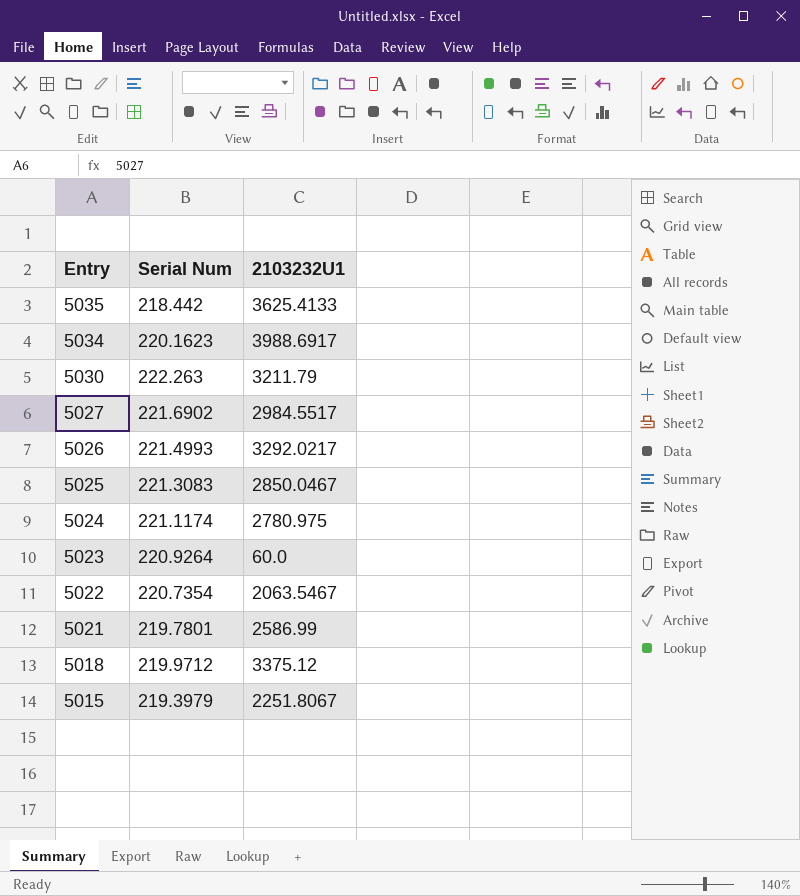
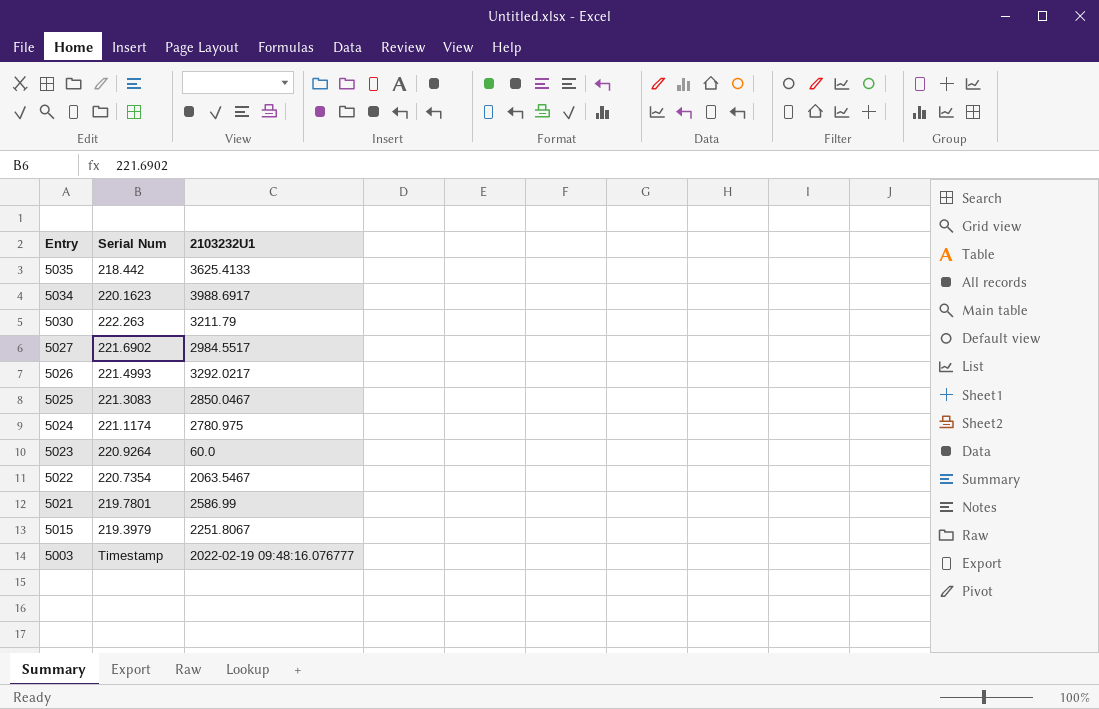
row 5018: 219.9712 | 3375.12 -> none
row 5003: none -> Timestamp | 2022-02-19 09:48:16.076777

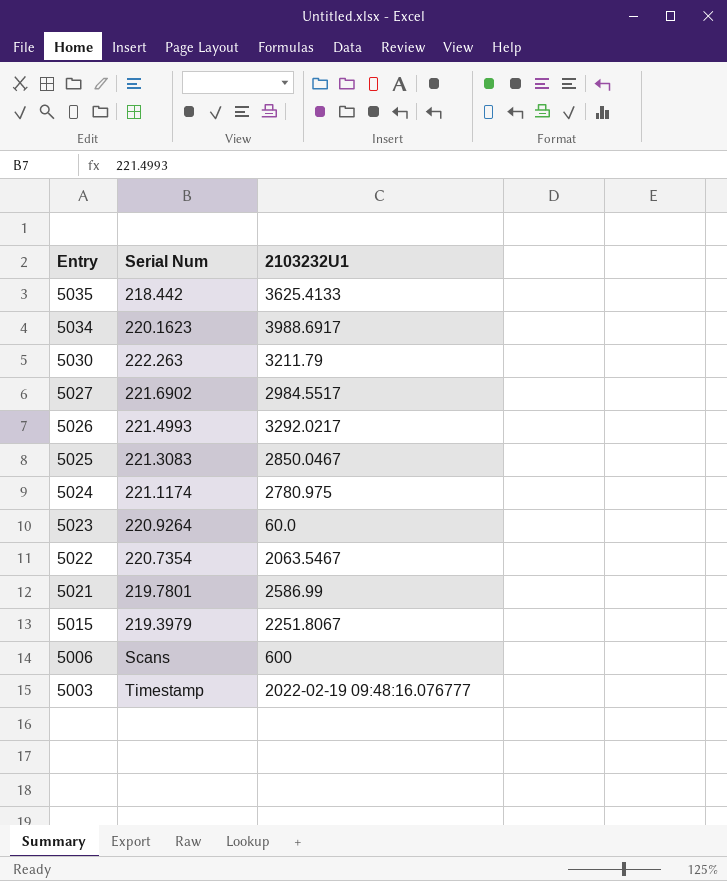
row 5006: none -> Scans | 600

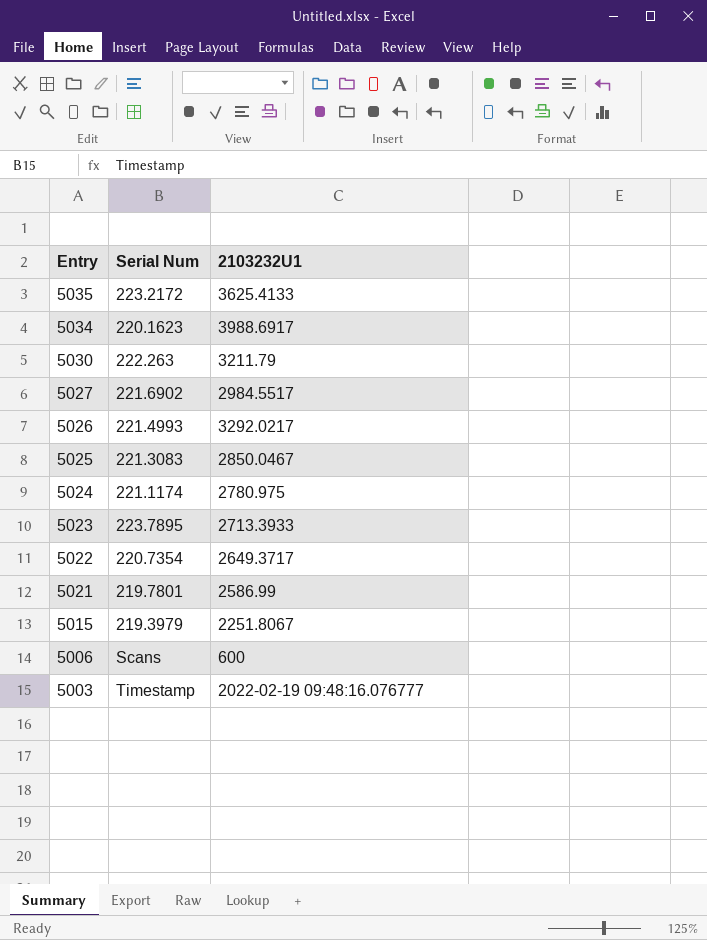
5035 | Serial Num: 218.442 -> 223.2172
5023 | Serial Num: 220.9264 -> 223.7895
5023 | 2103232U1: 60.0 -> 2713.3933
5022 | 2103232U1: 2063.5467 -> 2649.3717

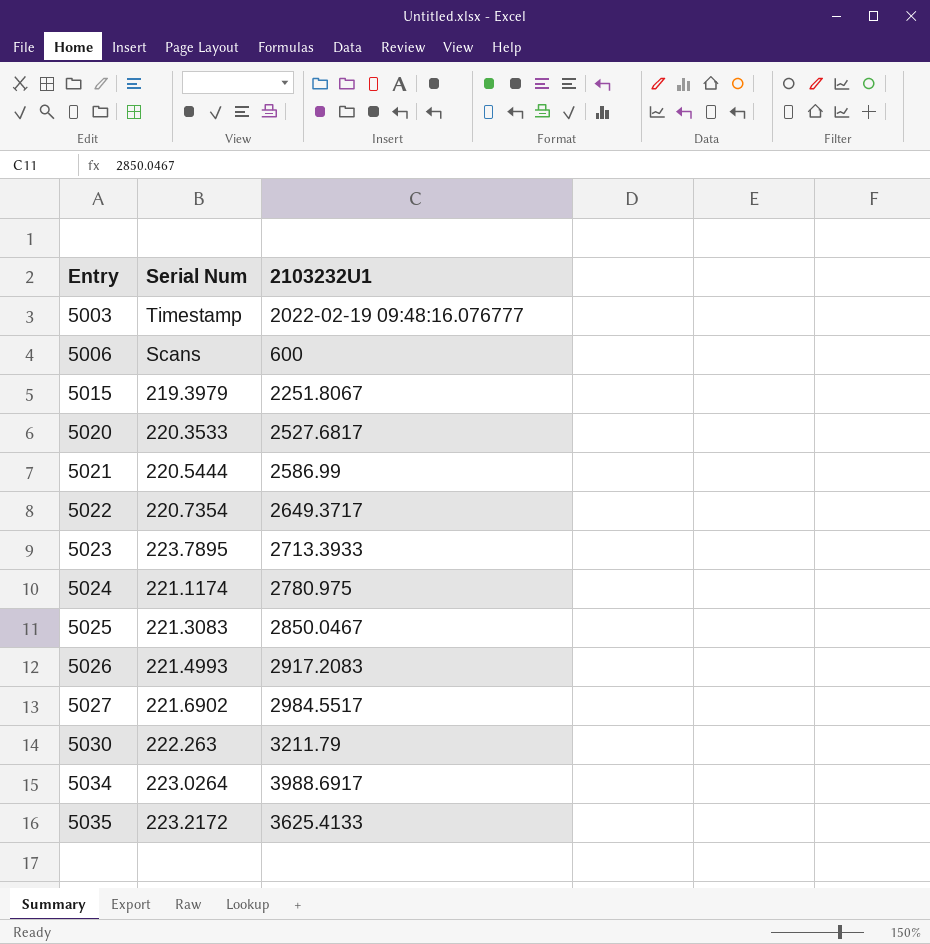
row order: Entry descending -> Entry ascending
row 5020: none -> 220.3533 | 2527.6817
5021 | Serial Num: 219.7801 -> 220.5444
5026 | 2103232U1: 3292.0217 -> 2917.2083
5034 | Serial Num: 220.1623 -> 223.0264

